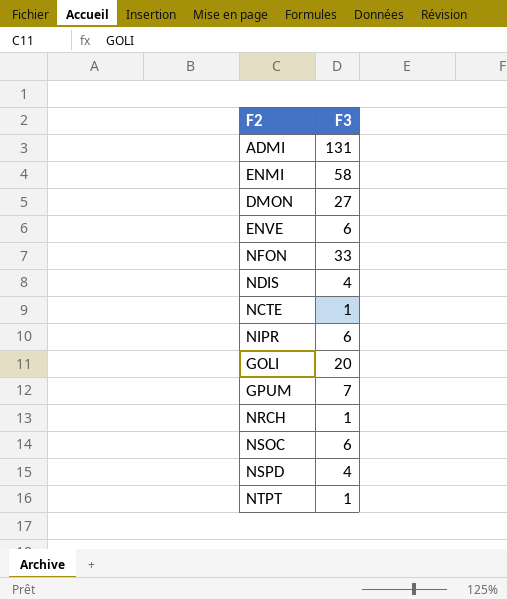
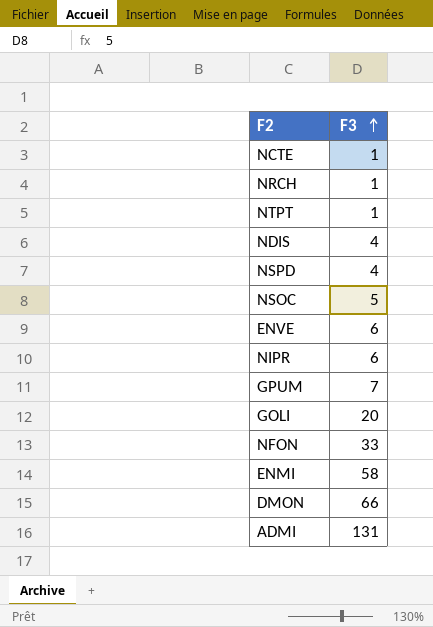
row order: none -> F3 ascending
NSOC | F3: 6 -> 5
DMON | F3: 27 -> 66

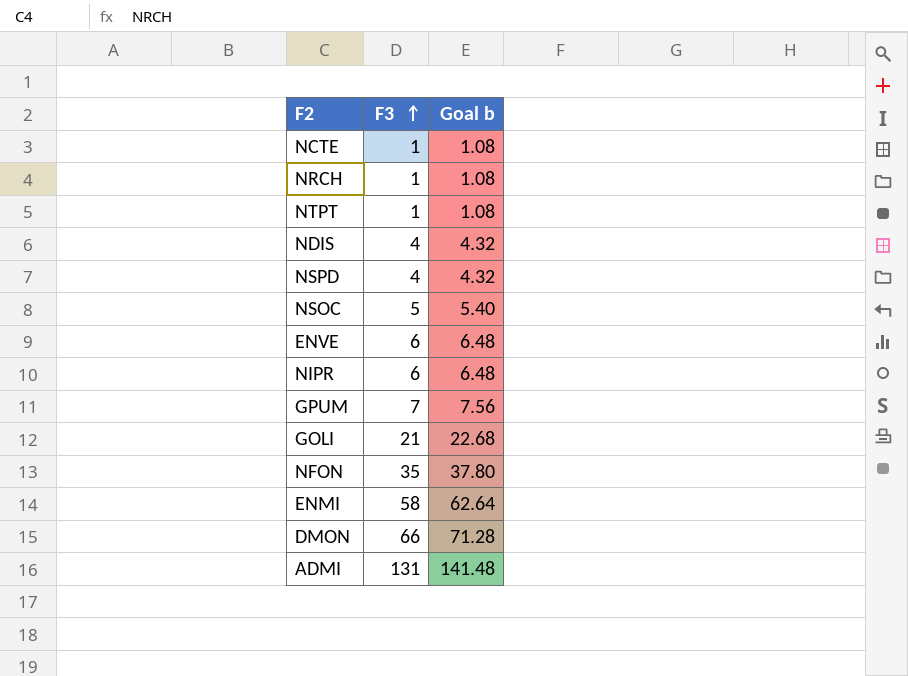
column Goal b | formula: none -> [F3] * 1.08
GOLI | F3: 20 -> 21
NFON | F3: 33 -> 35

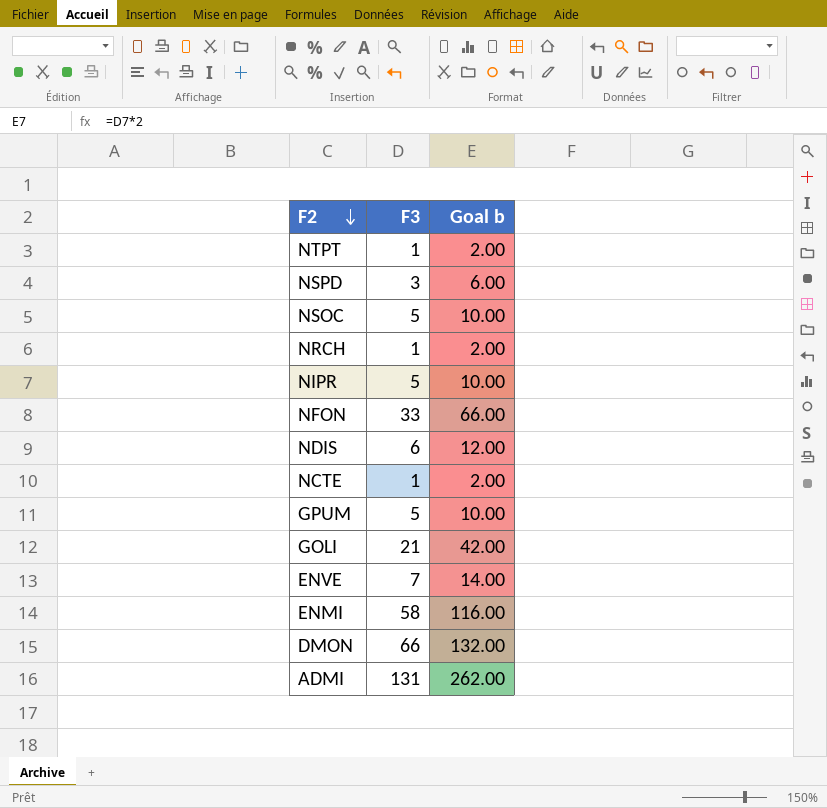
row order: F3 ascending -> F2 descending
column Goal b | formula: [F3] * 1.08 -> [F3] * 2
NSPD | F3: 4 -> 3
NIPR | F3: 6 -> 5
NFON | F3: 35 -> 33
NDIS | F3: 4 -> 6
GPUM | F3: 7 -> 5
ENVE | F3: 6 -> 7

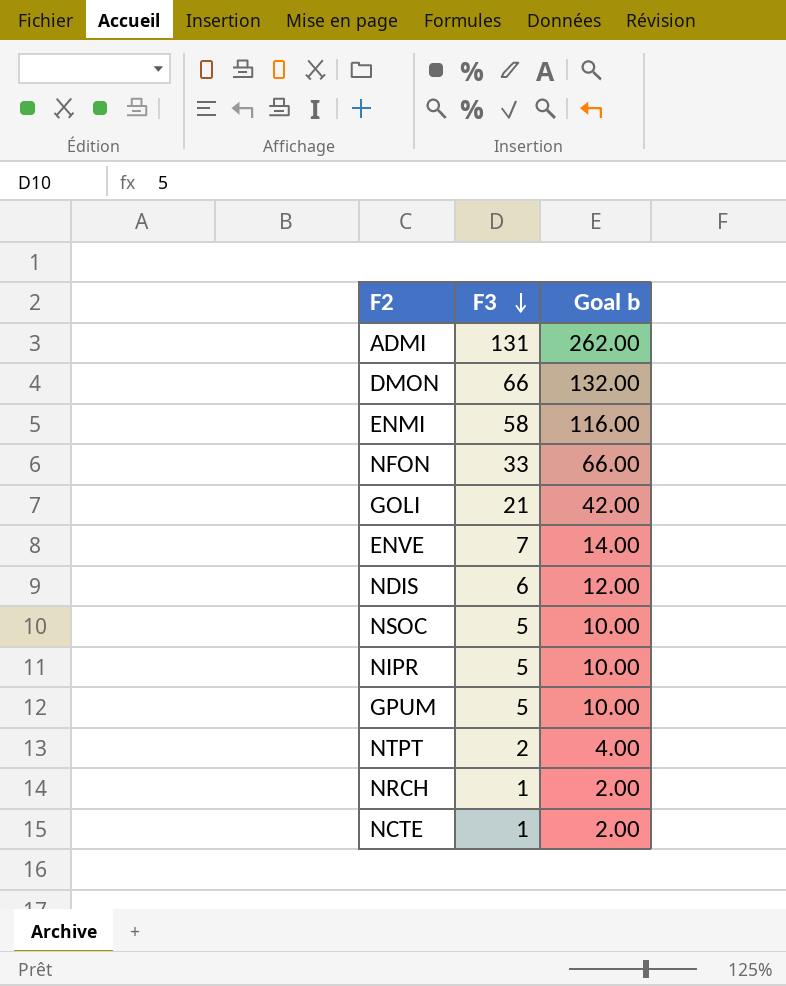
row order: F2 descending -> F3 descending
row NSPD: 3 | 6.00 -> none
NTPT | F3: 1 -> 2
NTPT | Goal b: 2.00 -> 4.00

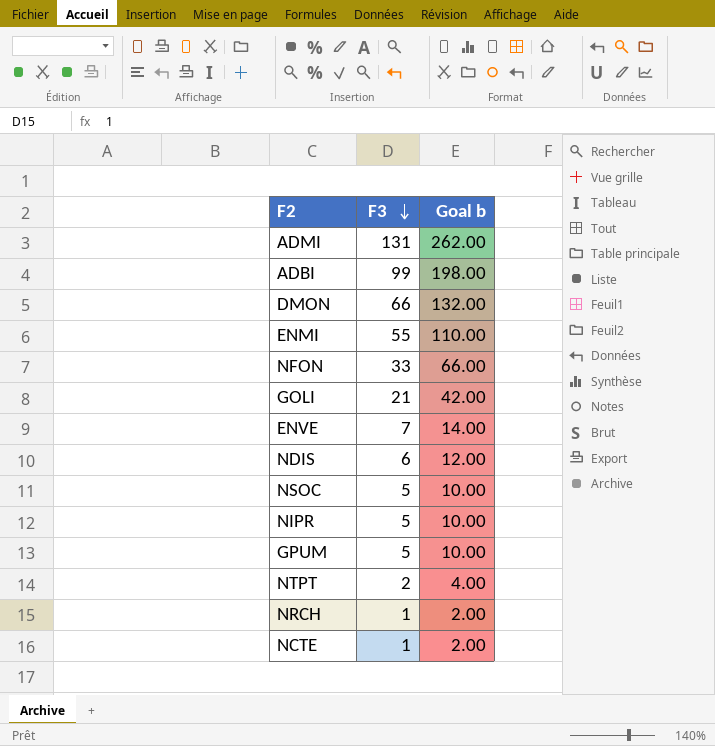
row ADBI: none -> 99 | 198.00
ENMI | F3: 58 -> 55
ENMI | Goal b: 116.00 -> 110.00

